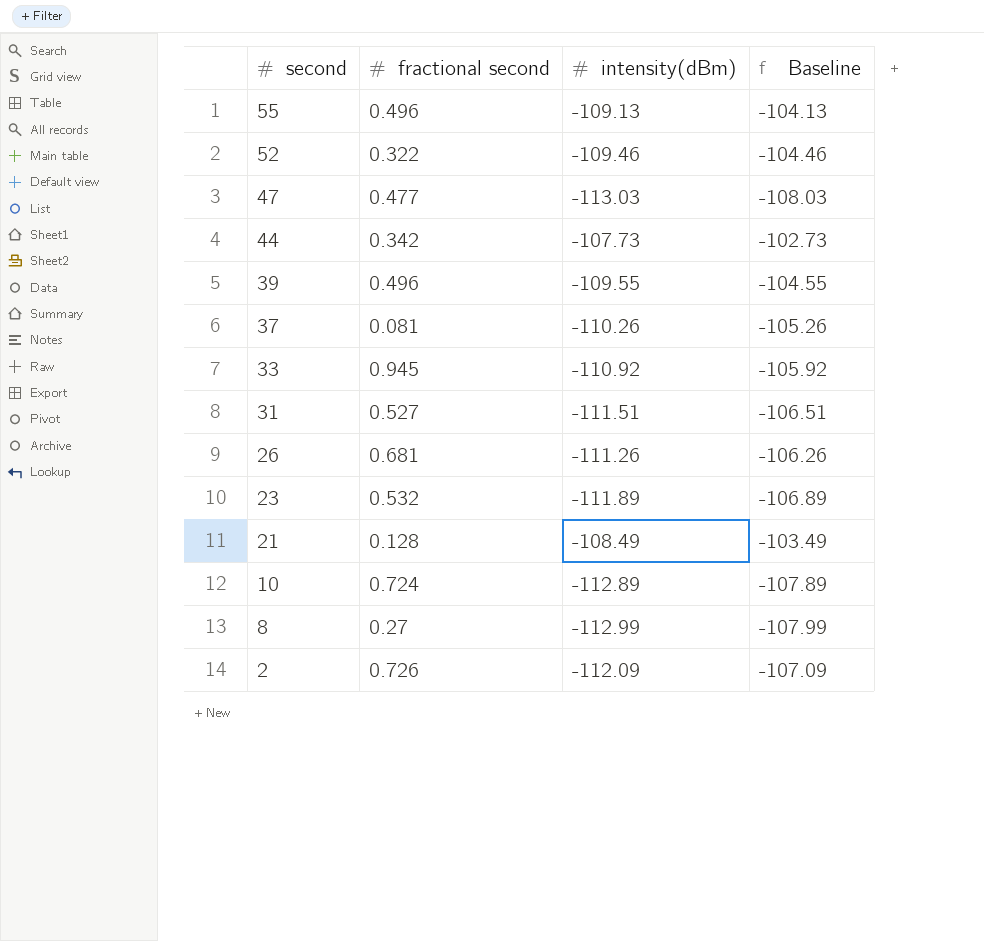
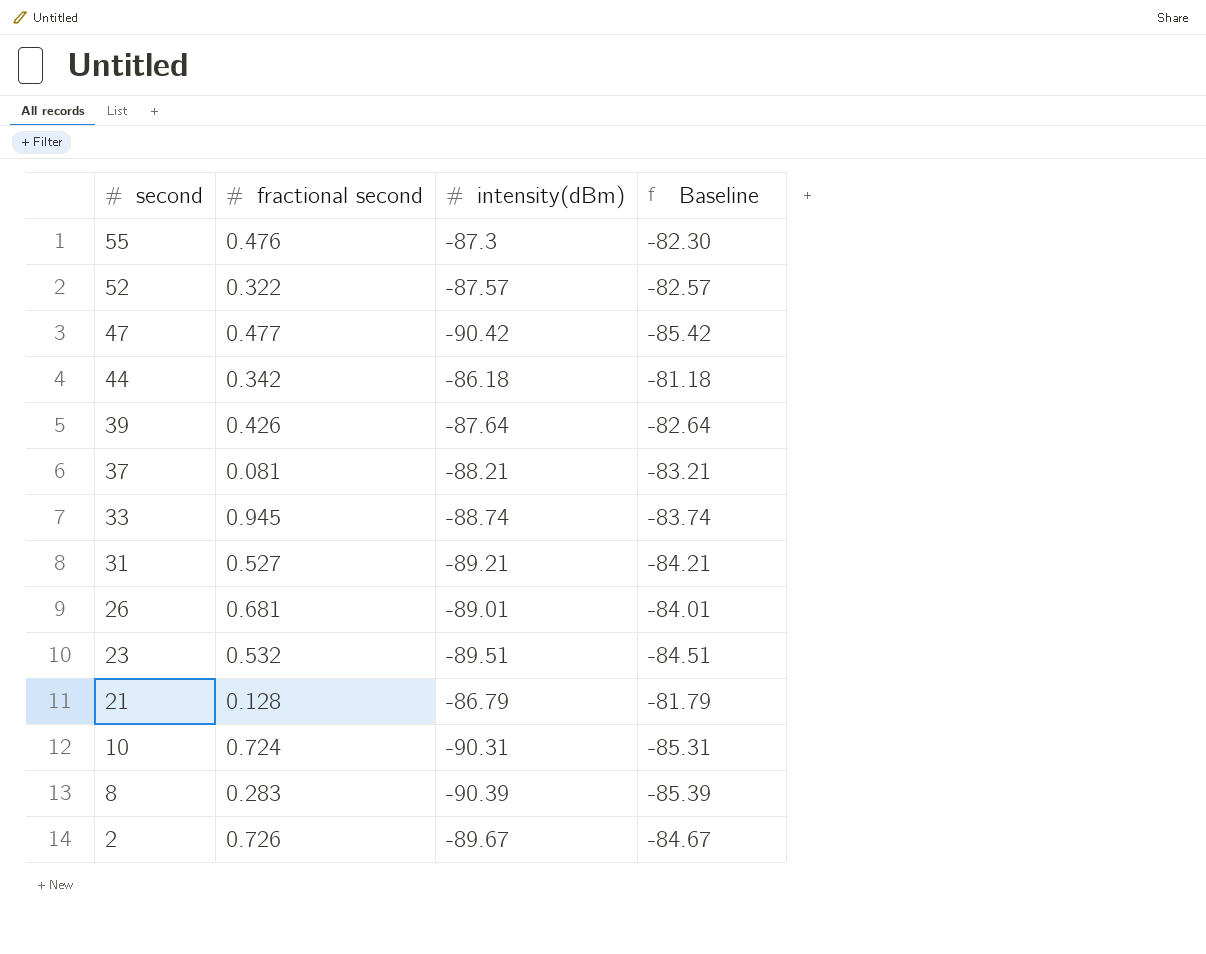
55 | fractional second: 0.496 -> 0.476
55 | intensity(dBm): -109.13 -> -87.3
55 | Baseline: -104.13 -> -82.30
52 | intensity(dBm): -109.46 -> -87.57
52 | Baseline: -104.46 -> -82.57
47 | intensity(dBm): -113.03 -> -90.42
47 | Baseline: -108.03 -> -85.42
44 | intensity(dBm): -107.73 -> -86.18
44 | Baseline: -102.73 -> -81.18
39 | fractional second: 0.496 -> 0.426
39 | intensity(dBm): -109.55 -> -87.64
39 | Baseline: -104.55 -> -82.64
37 | intensity(dBm): -110.26 -> -88.21
37 | Baseline: -105.26 -> -83.21
33 | intensity(dBm): -110.92 -> -88.74
33 | Baseline: -105.92 -> -83.74
31 | intensity(dBm): -111.51 -> -89.21
31 | Baseline: -106.51 -> -84.21
26 | intensity(dBm): -111.26 -> -89.01
26 | Baseline: -106.26 -> -84.01
23 | intensity(dBm): -111.89 -> -89.51
23 | Baseline: -106.89 -> -84.51
21 | intensity(dBm): -108.49 -> -86.79
21 | Baseline: -103.49 -> -81.79
10 | intensity(dBm): -112.89 -> -90.31
10 | Baseline: -107.89 -> -85.31
8 | fractional second: 0.27 -> 0.283
8 | intensity(dBm): -112.99 -> -90.39
8 | Baseline: -107.99 -> -85.39
2 | intensity(dBm): -112.09 -> -89.67
2 | Baseline: -107.09 -> -84.67

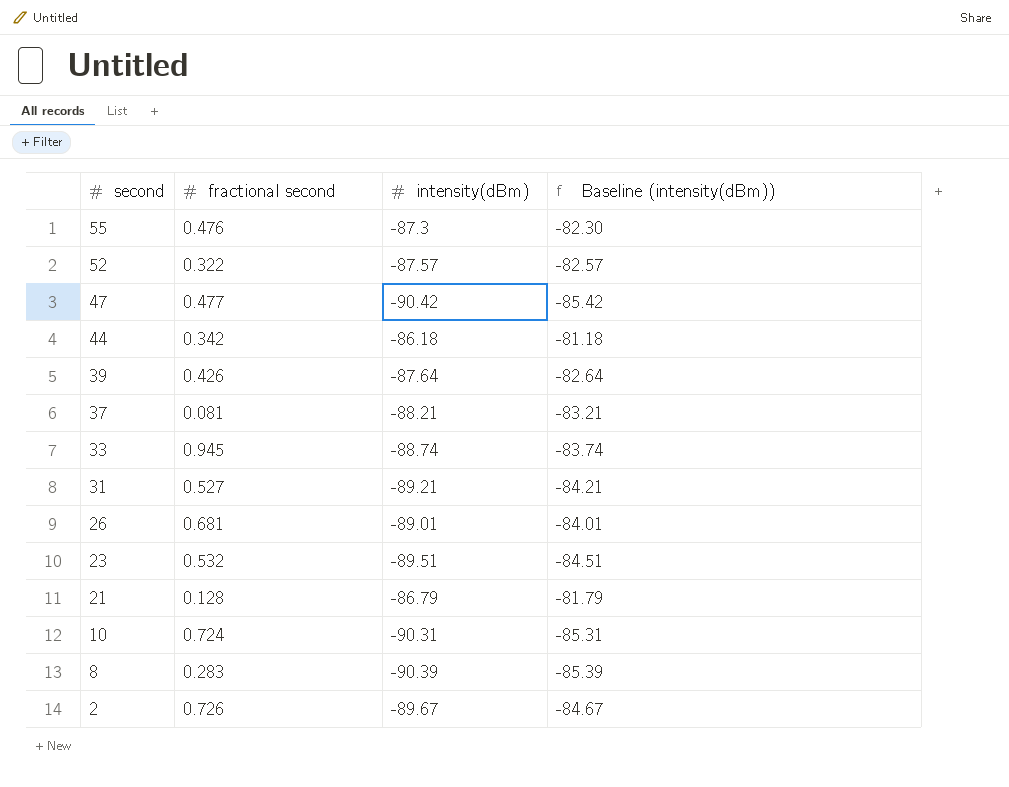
column name: Baseline -> Baseline (intensity(dBm))

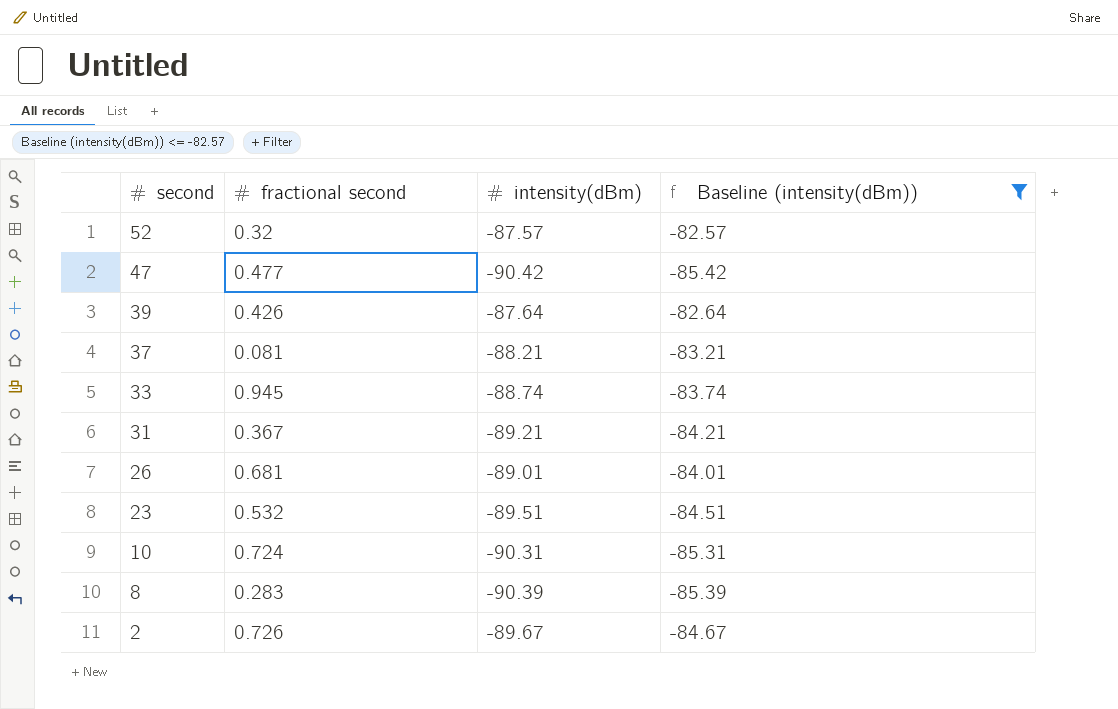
filter: none -> Baseline (intensity(dBm)) <= -82.57
52 | fractional second: 0.322 -> 0.32
31 | fractional second: 0.527 -> 0.367

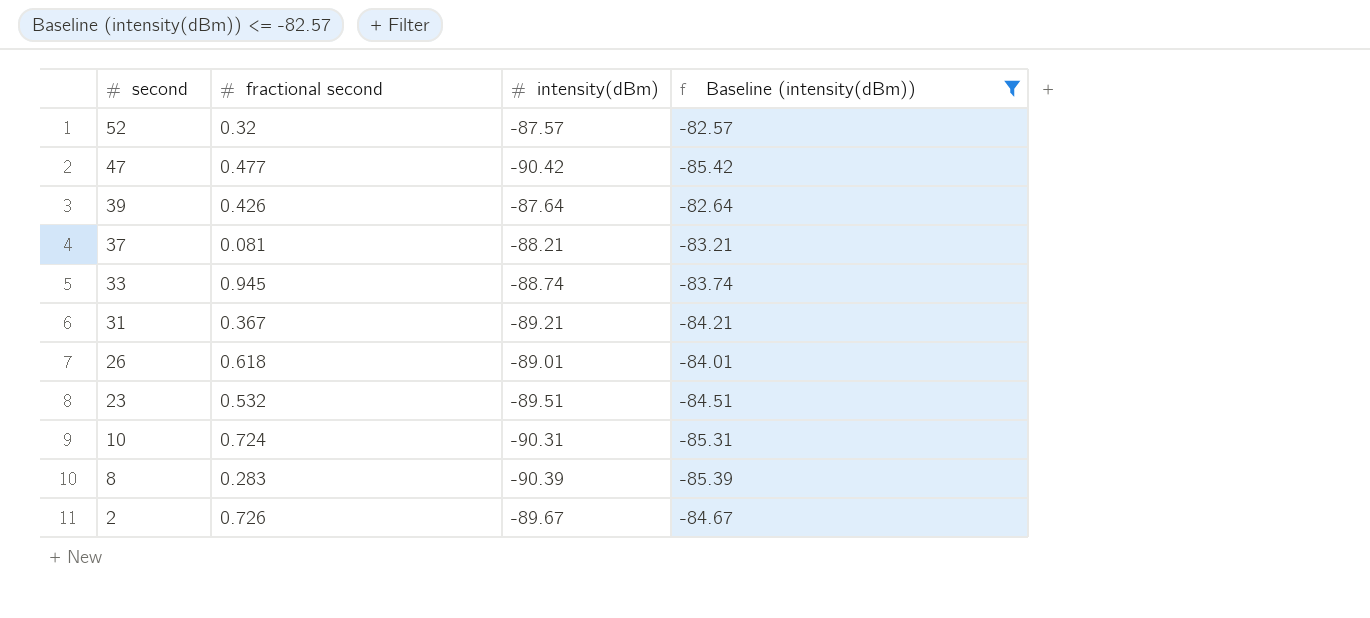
26 | fractional second: 0.681 -> 0.618

